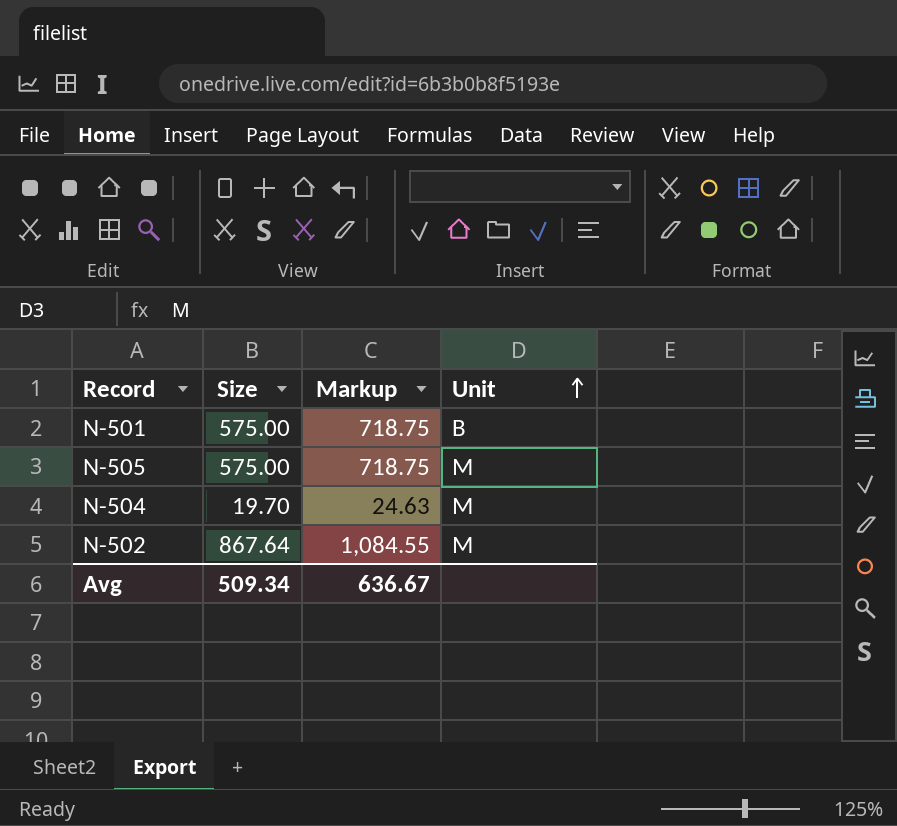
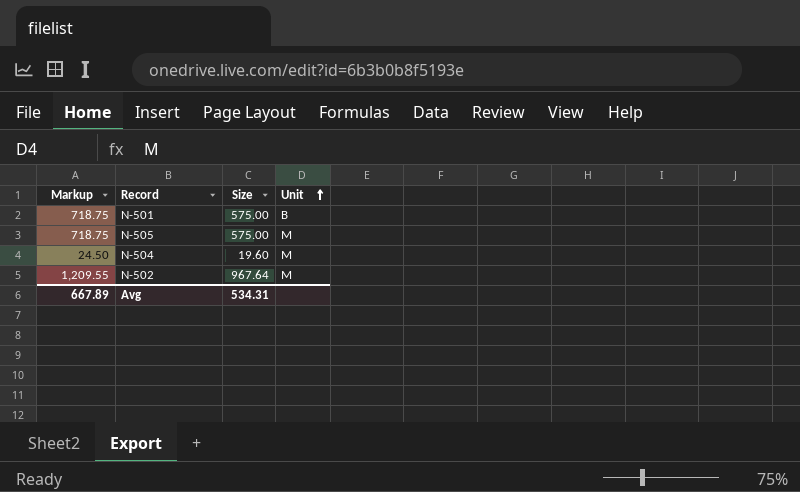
column Markup | position: 3 -> 1
N-504 | Markup: 24.63 -> 24.50
N-504 | Size: 19.70 -> 19.60
N-502 | Markup: 1,084.55 -> 1,209.55
N-502 | Size: 867.64 -> 967.64
Avg | Markup: 636.67 -> 667.89
Avg | Size: 509.34 -> 534.31

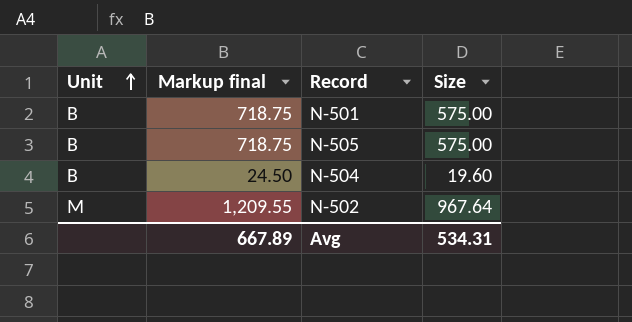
column Unit | position: 4 -> 1
column name: Markup -> Markup final
N-505 | Unit: M -> B
N-504 | Unit: M -> B

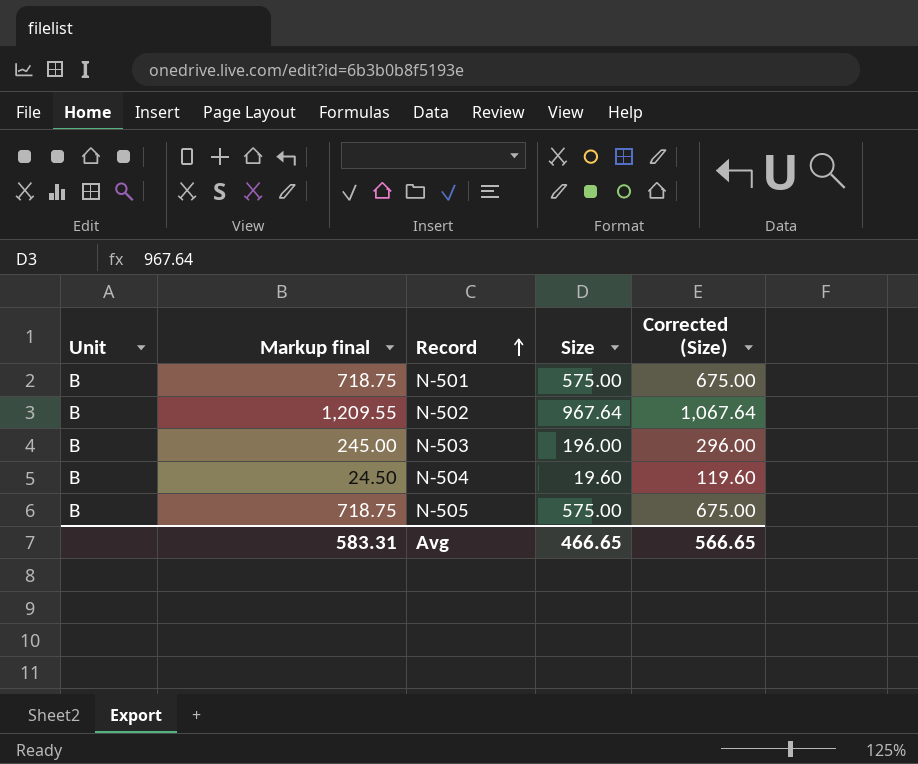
row order: Unit ascending -> Record ascending
column Corrected (Size) | formula: none -> [Size] + 100
N-502 | Unit: M -> B
row N-503: none -> B | 245.00 | 196.00 | 296.00
Avg | Markup final: 667.89 -> 583.31
Avg | Size: 534.31 -> 466.65

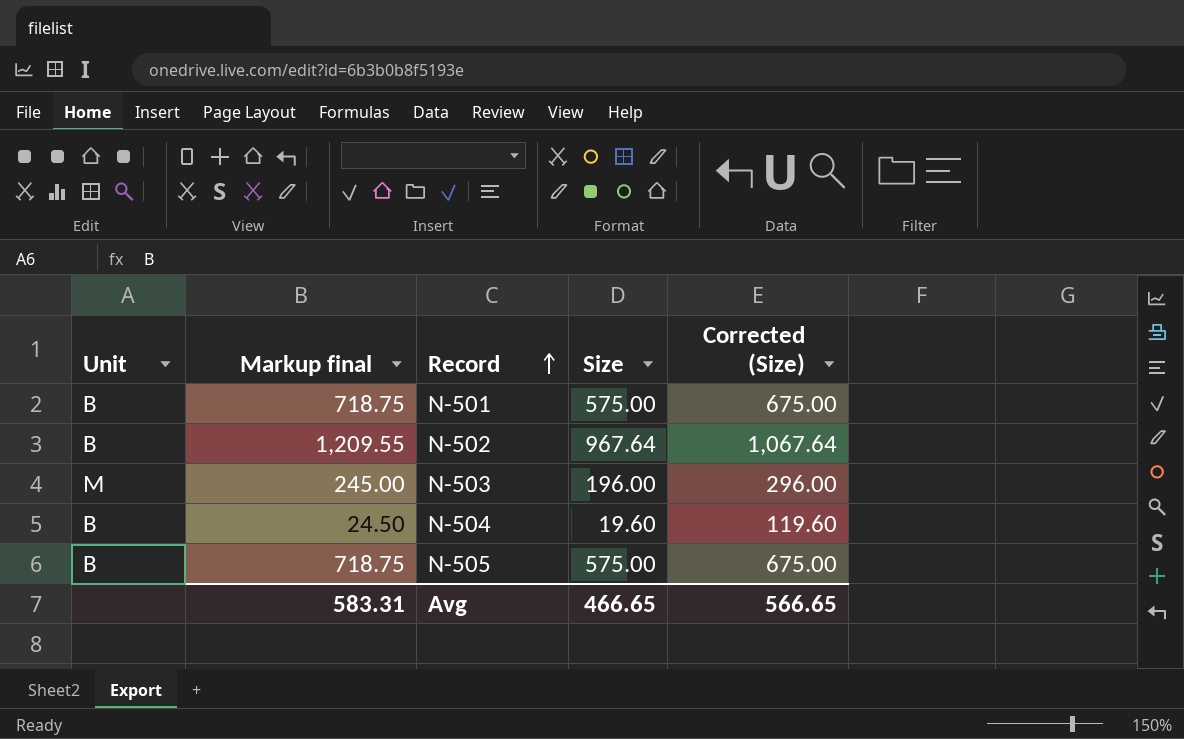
N-503 | Unit: B -> M

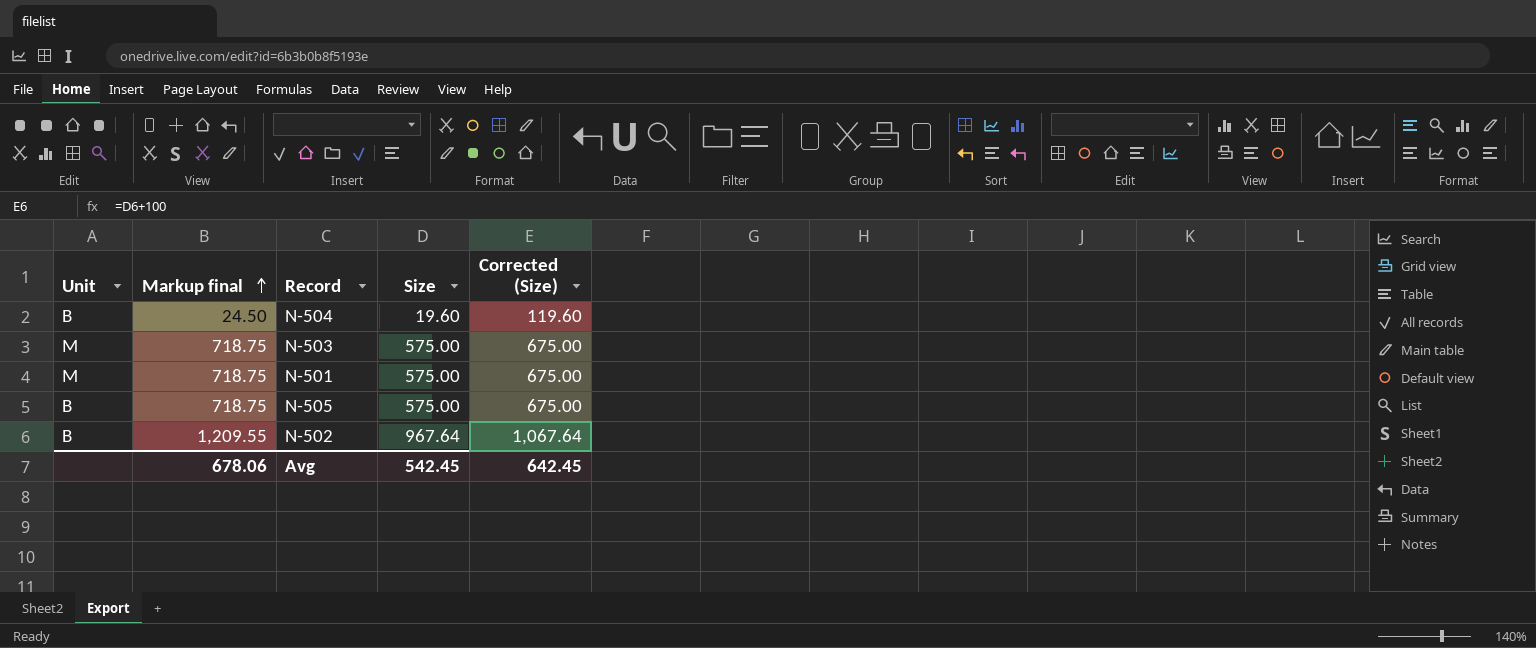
row order: Record ascending -> Markup final ascending
N-503 | Markup final: 245.00 -> 718.75
N-503 | Size: 196.00 -> 575.00
N-503 | Corrected (Size): 296.00 -> 675.00
N-501 | Unit: B -> M
Avg | Markup final: 583.31 -> 678.06
Avg | Size: 466.65 -> 542.45
Avg | Corrected (Size): 566.65 -> 642.45

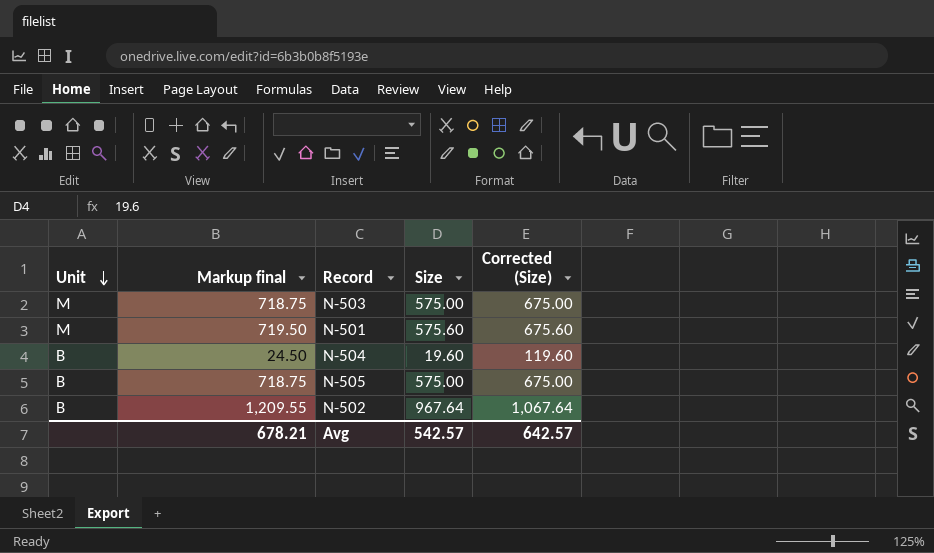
row order: Markup final ascending -> Unit descending
N-501 | Markup final: 718.75 -> 719.50
N-501 | Size: 575.00 -> 575.60
N-501 | Corrected (Size): 675.00 -> 675.60
Avg | Markup final: 678.06 -> 678.21
Avg | Size: 542.45 -> 542.57
Avg | Corrected (Size): 642.45 -> 642.57

